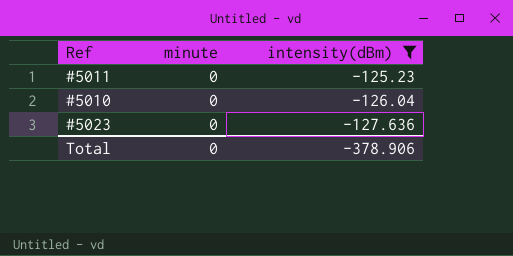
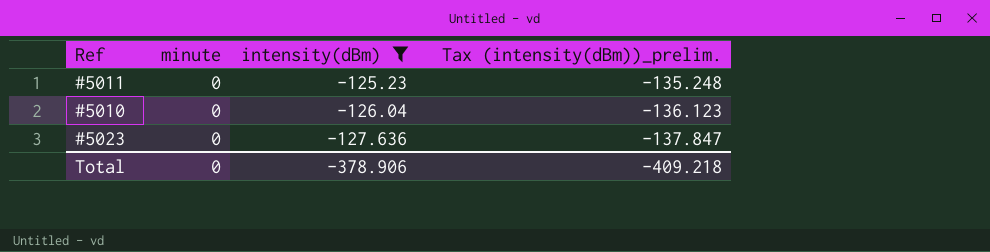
column Tax (intensity(dBm))_prelim. | formula: none -> [intensity(dBm)] * 1.08

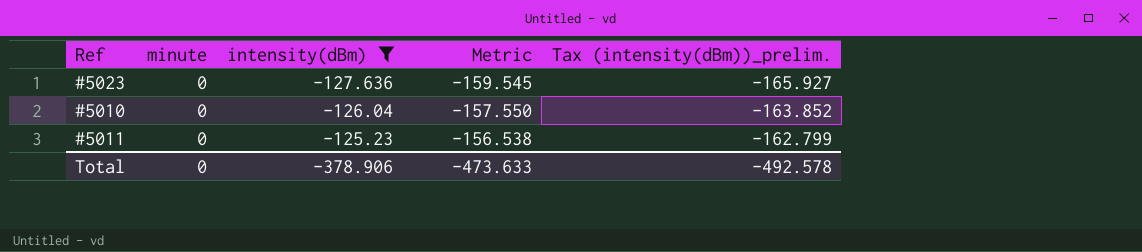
row order: intensity(dBm) descending -> intensity(dBm) ascending
column Metric | formula: none -> [intensity(dBm)] * 1.25
column Tax (intensity(dBm))_prelim. | formula: [intensity(dBm)] * 1.08 -> [intensity(dBm)] * 1.3
Total | Tax (intensity(dBm))_prelim.: -409.218 -> -492.578

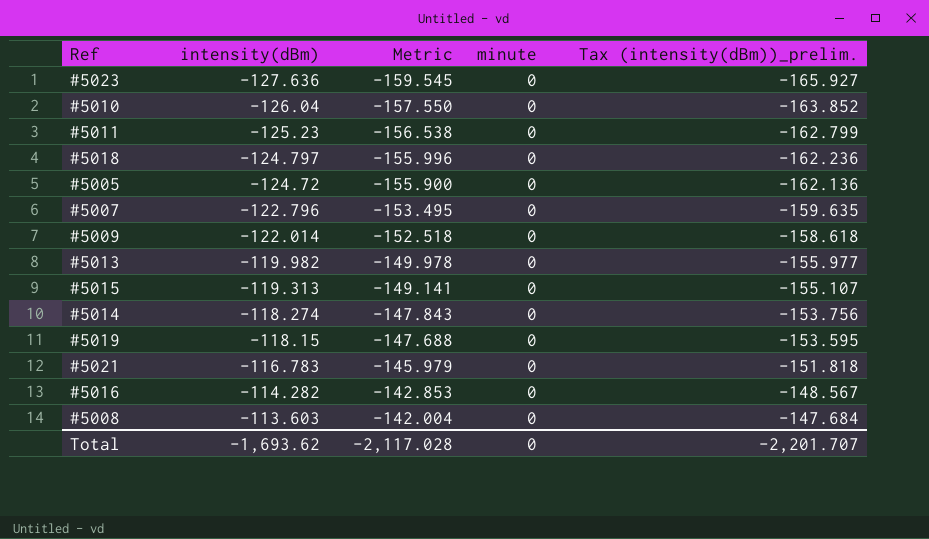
filter: intensity(dBm) <= -125.23 -> none
column minute | position: 2 -> 4
Total | intensity(dBm): -378.906 -> -1,693.62
Total | Metric: -473.633 -> -2,117.028
Total | Tax (intensity(dBm))_prelim.: -492.578 -> -2,201.707

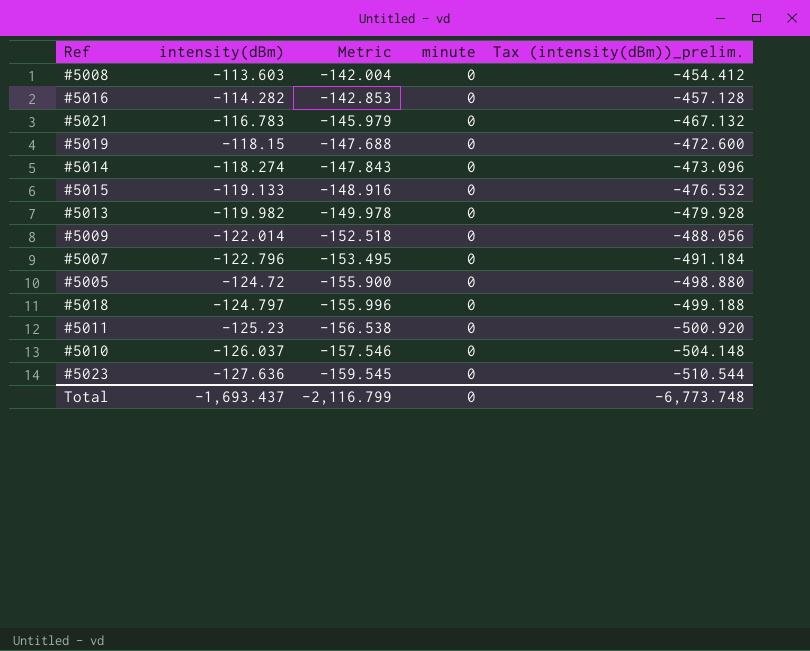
row order: intensity(dBm) ascending -> intensity(dBm) descending
column Tax (intensity(dBm))_prelim. | formula: [intensity(dBm)] * 1.3 -> [intensity(dBm)] * 4
#5015 | intensity(dBm): -119.313 -> -119.133
#5015 | Metric: -149.141 -> -148.916
#5010 | intensity(dBm): -126.04 -> -126.037
#5010 | Metric: -157.550 -> -157.546
Total | intensity(dBm): -1,693.62 -> -1,693.437
Total | Metric: -2,117.028 -> -2,116.799
Total | Tax (intensity(dBm))_prelim.: -2,201.707 -> -6,773.748

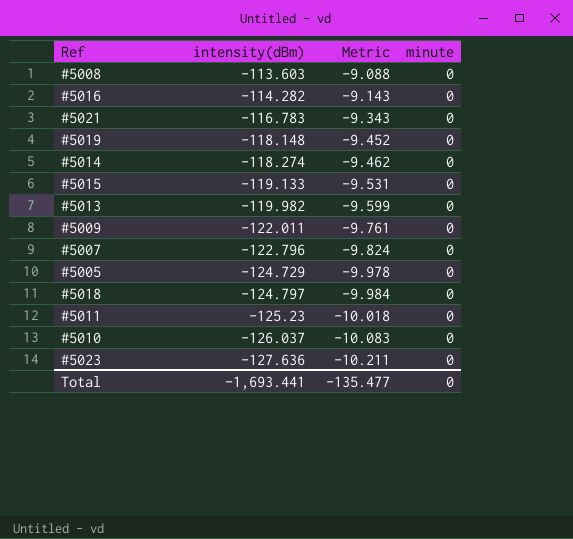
column Tax (intensity(dBm))_prelim. | formula: [intensity(dBm)] * 4 -> none
column Metric | formula: [intensity(dBm)] * 1.25 -> [intensity(dBm)] * 0.08
#5019 | intensity(dBm): -118.15 -> -118.148
#5009 | intensity(dBm): -122.014 -> -122.011
#5005 | intensity(dBm): -124.72 -> -124.729
Total | intensity(dBm): -1,693.437 -> -1,693.441
Total | Metric: -2,116.799 -> -135.477

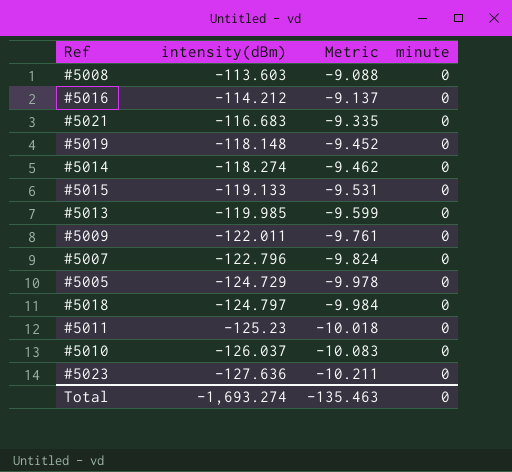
#5016 | intensity(dBm): -114.282 -> -114.212
#5016 | Metric: -9.143 -> -9.137
#5021 | intensity(dBm): -116.783 -> -116.683
#5021 | Metric: -9.343 -> -9.335
#5013 | intensity(dBm): -119.982 -> -119.985
Total | intensity(dBm): -1,693.441 -> -1,693.274
Total | Metric: -135.477 -> -135.463

